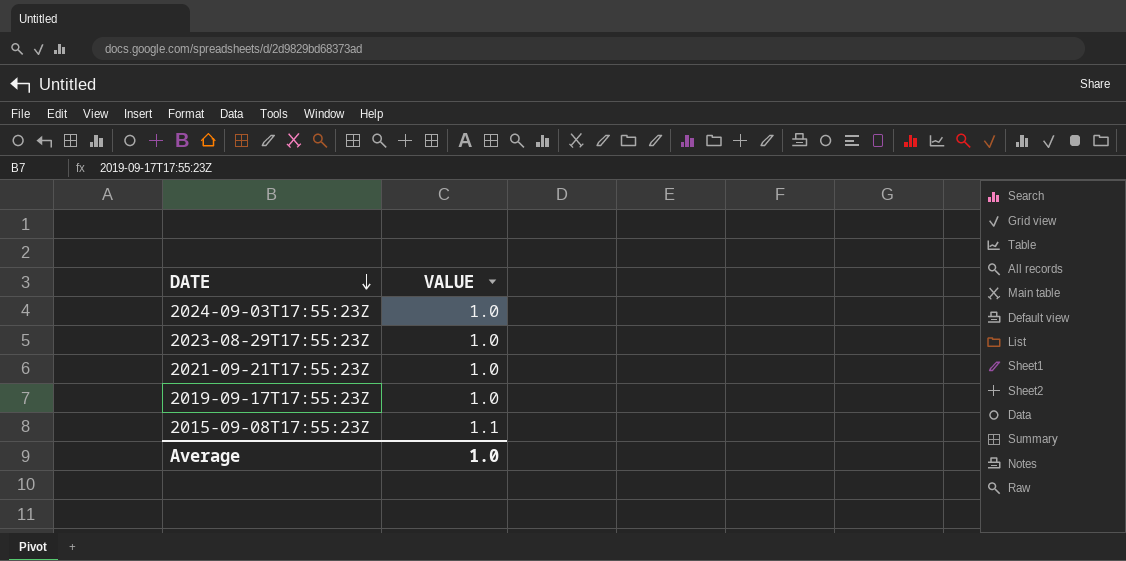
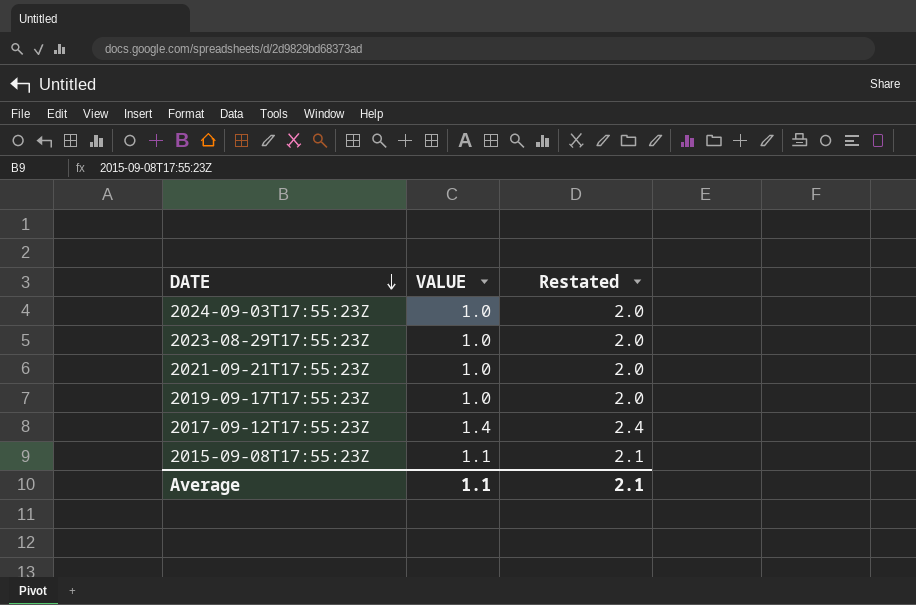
column Restated | formula: none -> [VALUE] + 1
row 2017-09-12T17:55:23Z: none -> 1.4 | 2.4
Average | VALUE: 1.0 -> 1.1

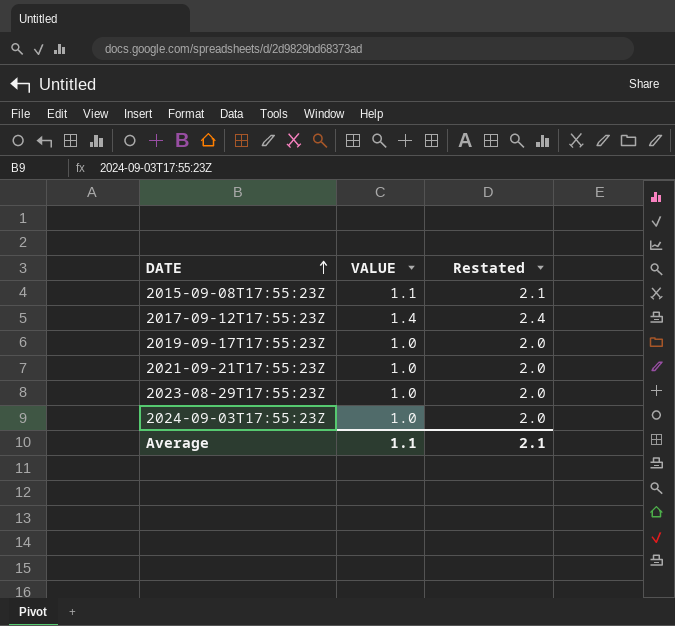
row order: DATE descending -> DATE ascending

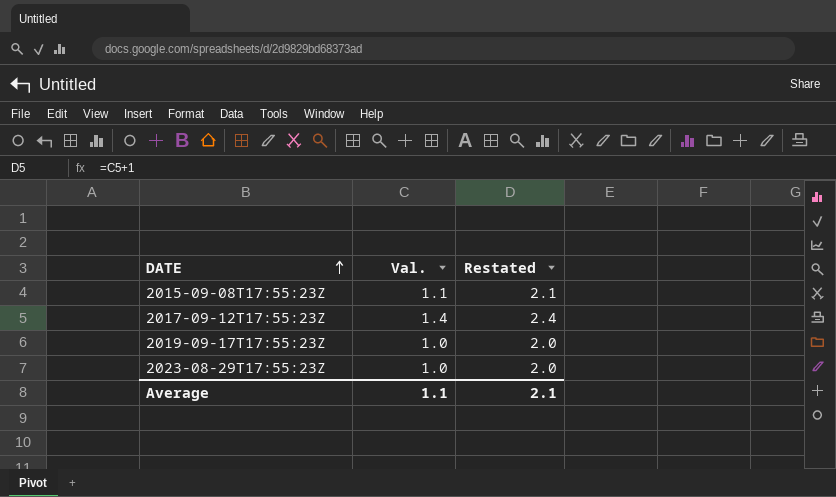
column name: VALUE -> Val.
row 2021-09-21T17:55:23Z: 1.0 | 2.0 -> none
row 2024-09-03T17:55:23Z: 1.0 | 2.0 -> none

